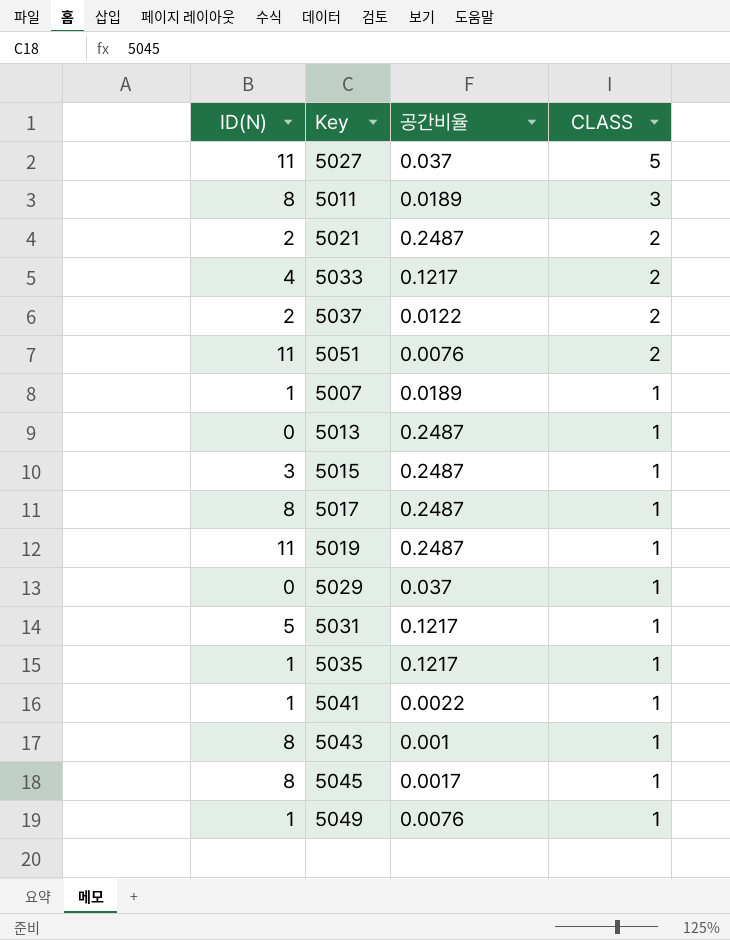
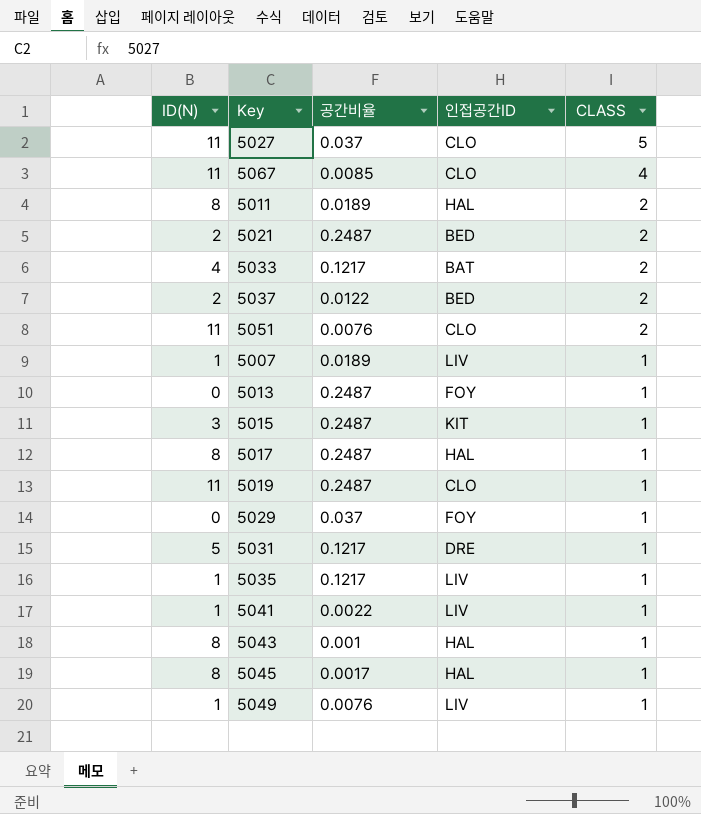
column 인접공간ID | position: none -> 4
row 5067: none -> 11 | 0.0085 | CLO | 4
5011 | CLASS: 3 -> 2

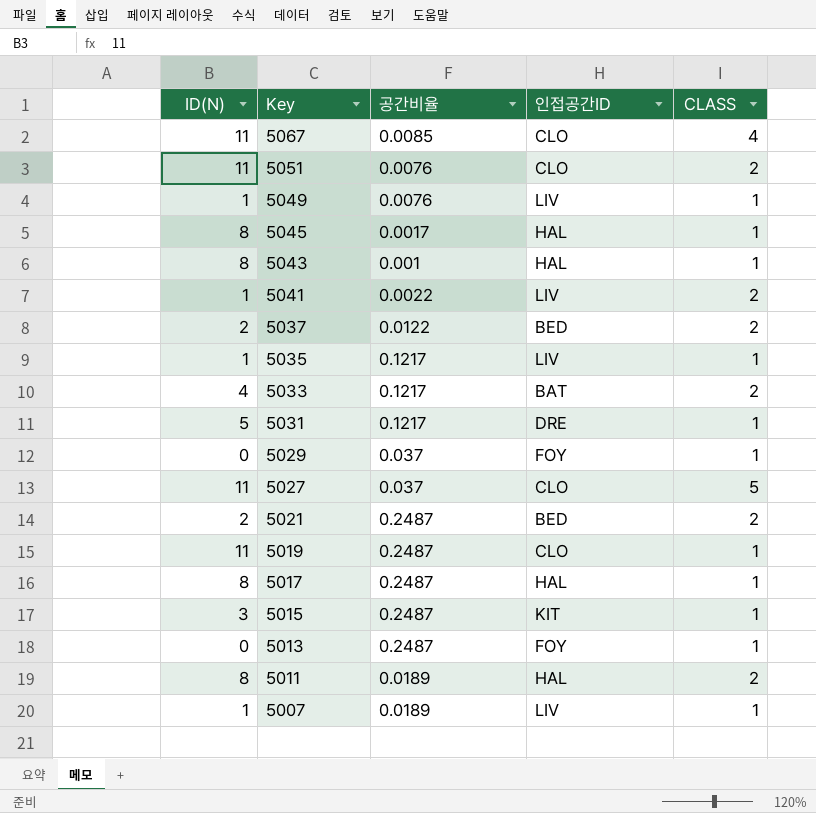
row order: CLASS descending -> Key descending
5041 | CLASS: 1 -> 2

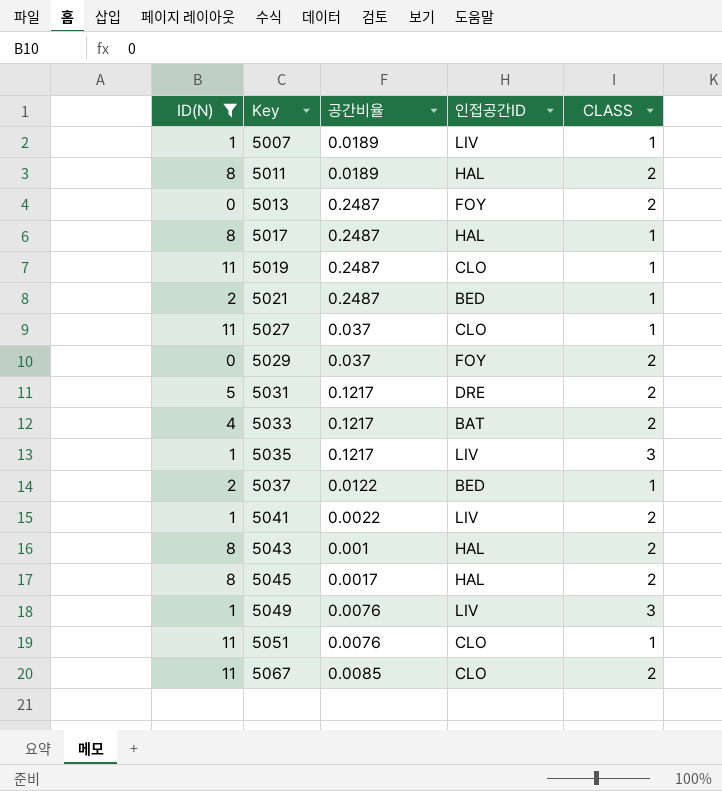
filter: none -> ID(N) != 3
row order: Key descending -> Key ascending
5013 | CLASS: 1 -> 2
5021 | CLASS: 2 -> 1
5027 | CLASS: 5 -> 1
5029 | CLASS: 1 -> 2
5031 | CLASS: 1 -> 2
5035 | CLASS: 1 -> 3
5037 | CLASS: 2 -> 1
5043 | CLASS: 1 -> 2
5045 | CLASS: 1 -> 2
5049 | CLASS: 1 -> 3
5051 | CLASS: 2 -> 1
5067 | CLASS: 4 -> 2

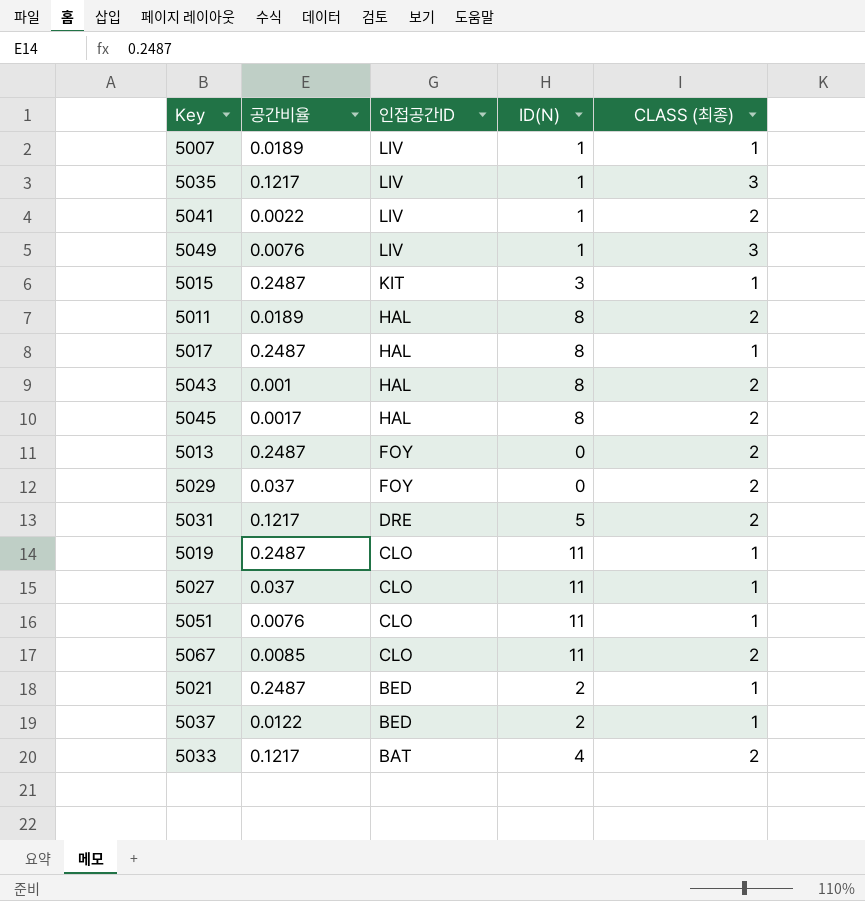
filter: ID(N) != 3 -> none
row order: Key ascending -> 인접공간ID descending
column ID(N) | position: 1 -> 4
column name: CLASS -> CLASS (최종)

